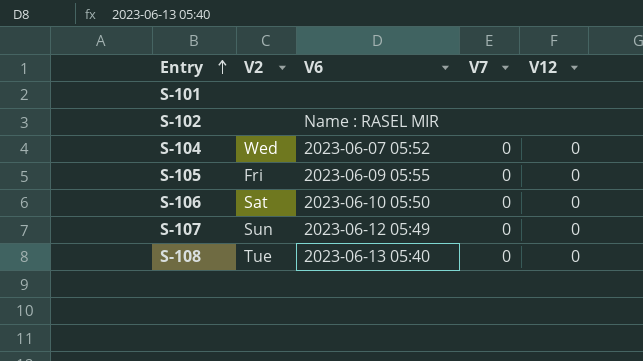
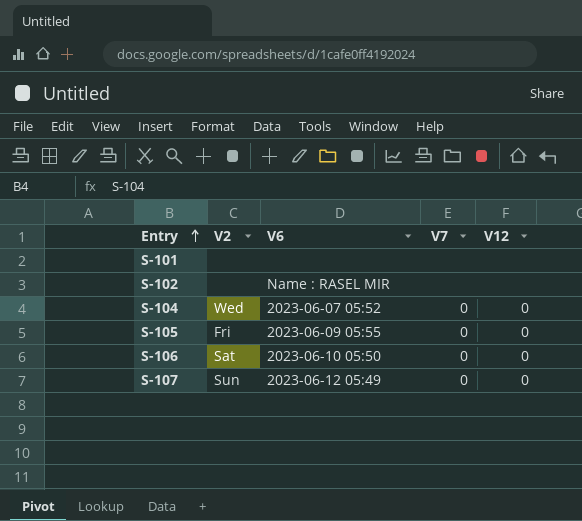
row S-108: Tue | 2023-06-13 05:40 | 0 | 0 -> none

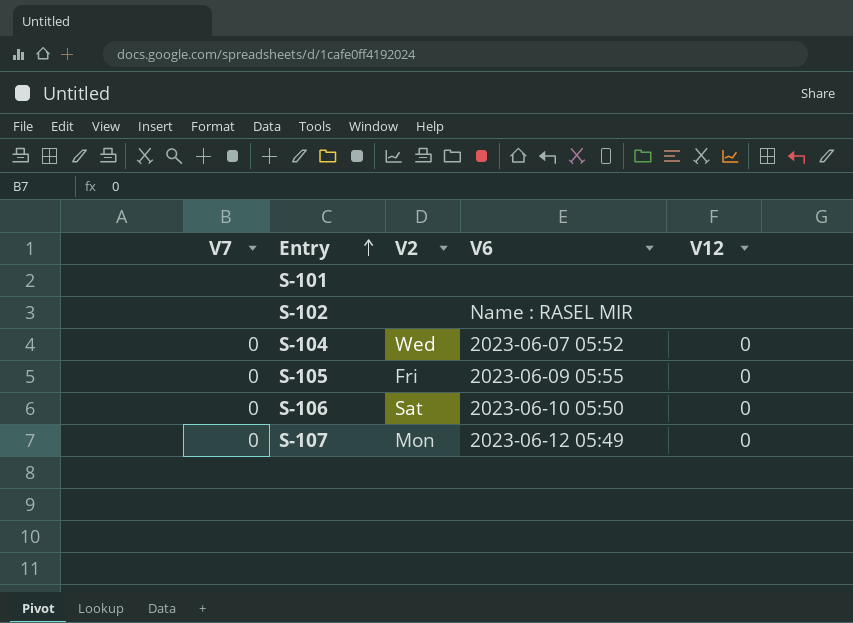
column V7 | position: 4 -> 1
S-107 | V2: Sun -> Mon

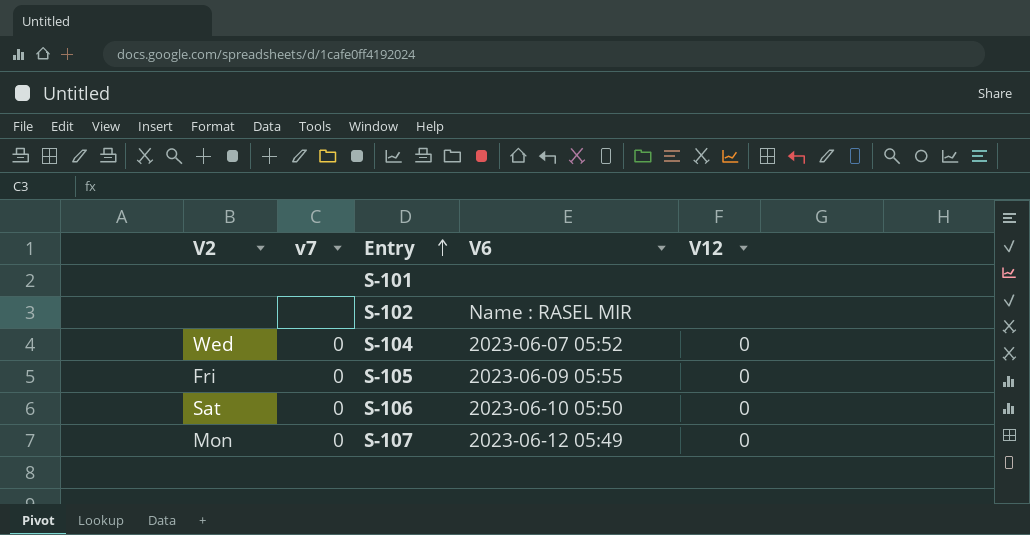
column V2 | position: 3 -> 1
column name: V7 -> v7

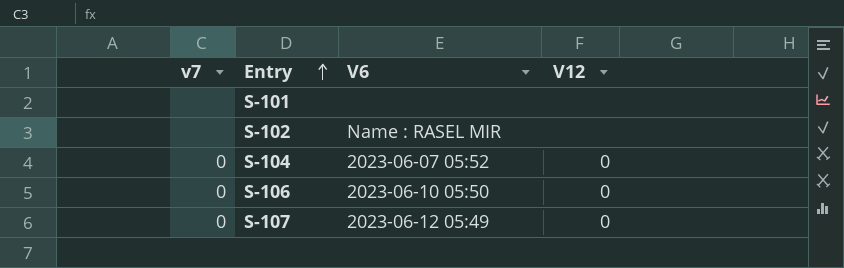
column V2 | position: 1 -> none
row S-105: Fri | 0 | 2023-06-09 05:55 | 0 -> none

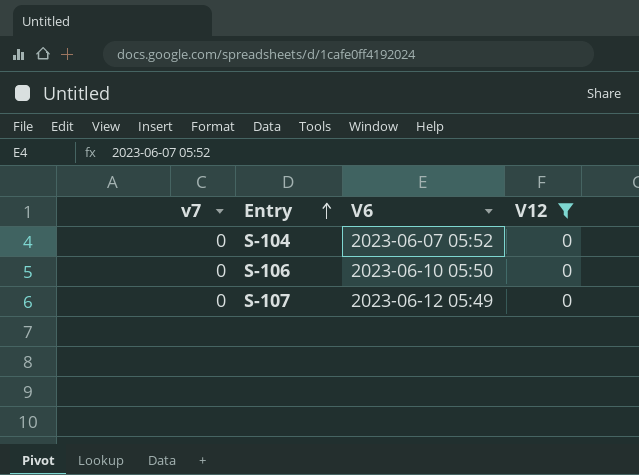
filter: none -> V12 = 0

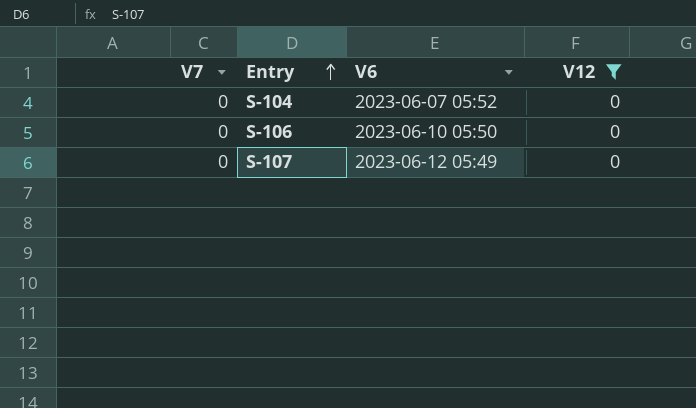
column name: v7 -> V7

